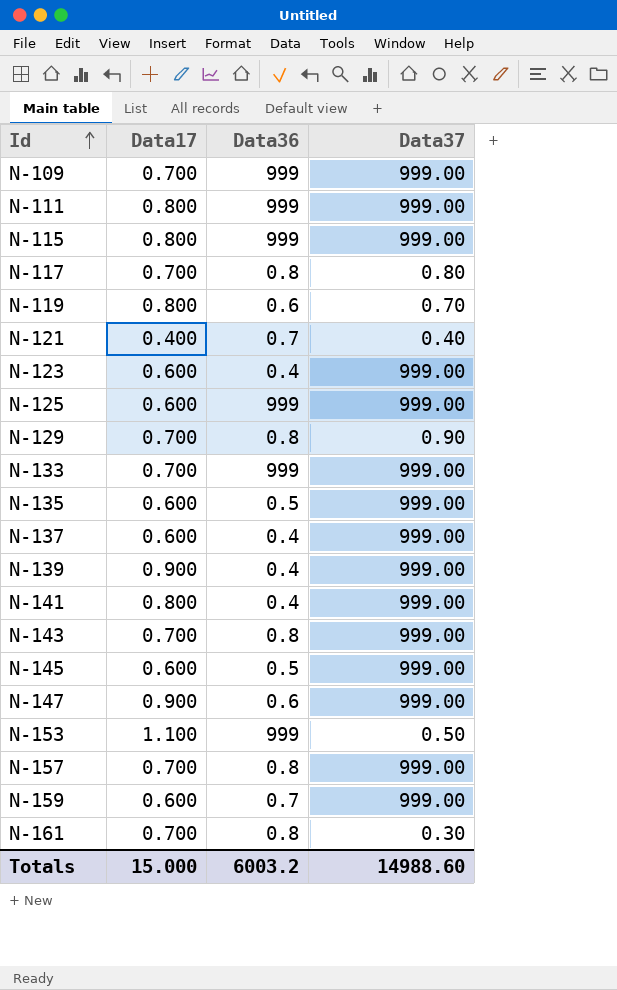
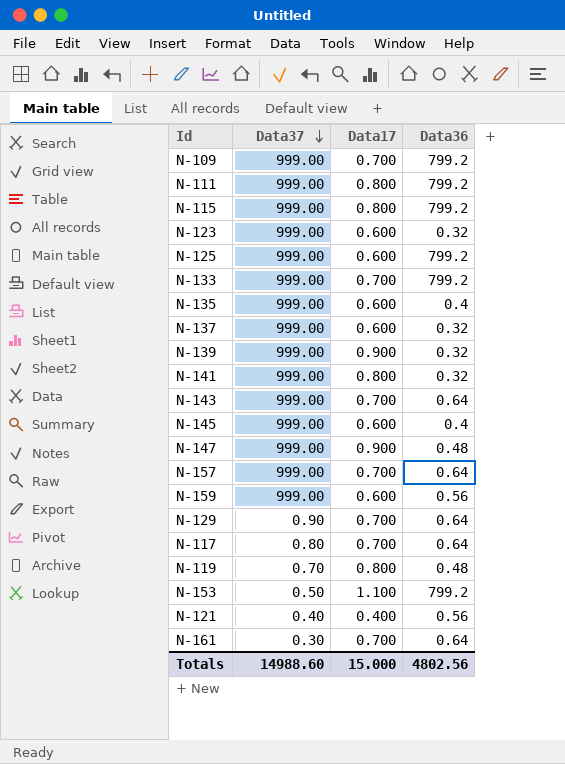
row order: Id ascending -> Data37 descending
column Data37 | position: 4 -> 2
N-109 | Data36: 999 -> 799.2
N-111 | Data36: 999 -> 799.2
N-115 | Data36: 999 -> 799.2
N-123 | Data36: 0.4 -> 0.32
N-125 | Data36: 999 -> 799.2
N-133 | Data36: 999 -> 799.2
N-135 | Data36: 0.5 -> 0.4
N-137 | Data36: 0.4 -> 0.32
N-139 | Data36: 0.4 -> 0.32
N-141 | Data36: 0.4 -> 0.32
N-143 | Data36: 0.8 -> 0.64
N-145 | Data36: 0.5 -> 0.4
N-147 | Data36: 0.6 -> 0.48
N-157 | Data36: 0.8 -> 0.64
N-159 | Data36: 0.7 -> 0.56
N-129 | Data36: 0.8 -> 0.64
N-117 | Data36: 0.8 -> 0.64
N-119 | Data36: 0.6 -> 0.48
N-153 | Data36: 999 -> 799.2
N-121 | Data36: 0.7 -> 0.56
N-161 | Data36: 0.8 -> 0.64
Totals | Data36: 6003.2 -> 4802.56

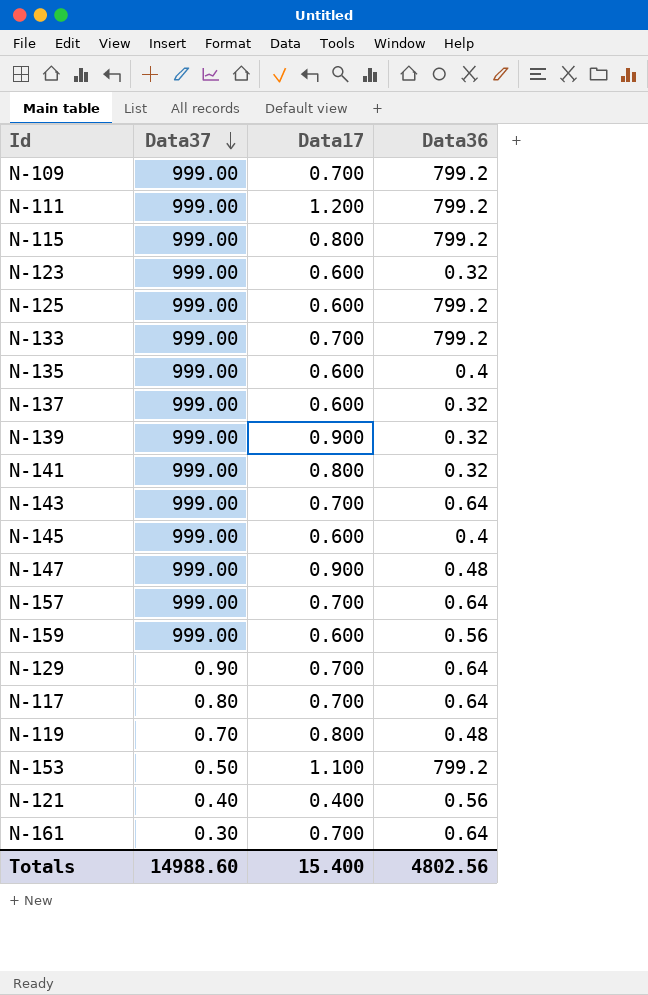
N-111 | Data17: 0.800 -> 1.200
Totals | Data17: 15.000 -> 15.400

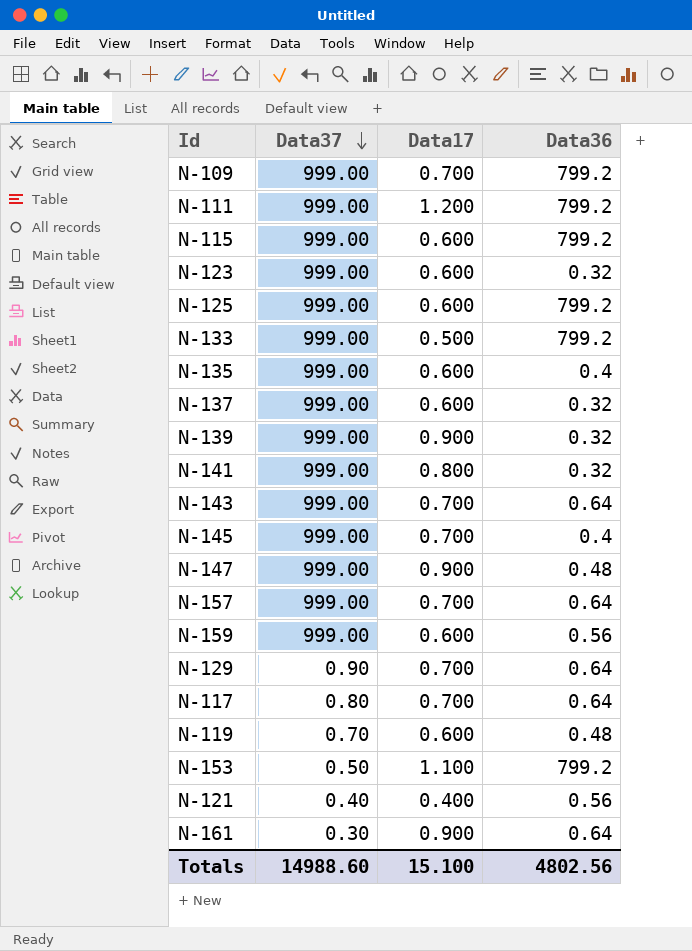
N-115 | Data17: 0.800 -> 0.600
N-133 | Data17: 0.700 -> 0.500
N-145 | Data17: 0.600 -> 0.700
N-119 | Data17: 0.800 -> 0.600
N-161 | Data17: 0.700 -> 0.900
Totals | Data17: 15.400 -> 15.100

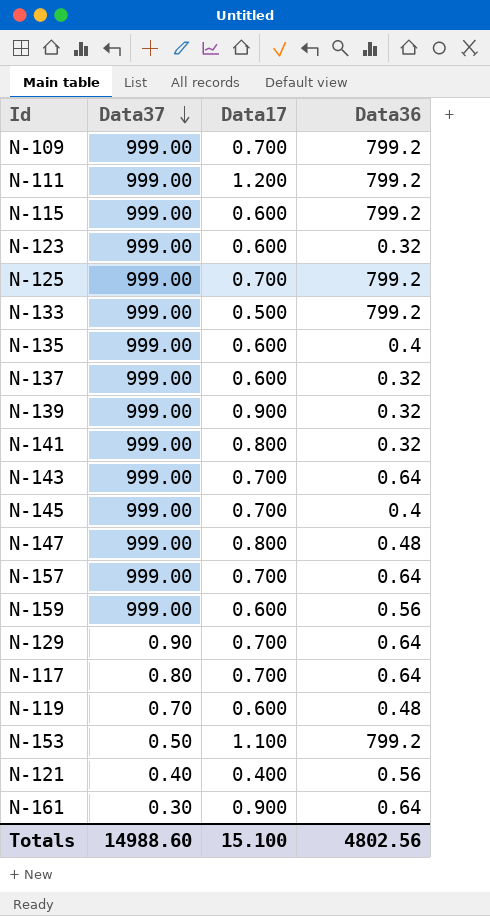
N-125 | Data17: 0.600 -> 0.700
N-147 | Data17: 0.900 -> 0.800

